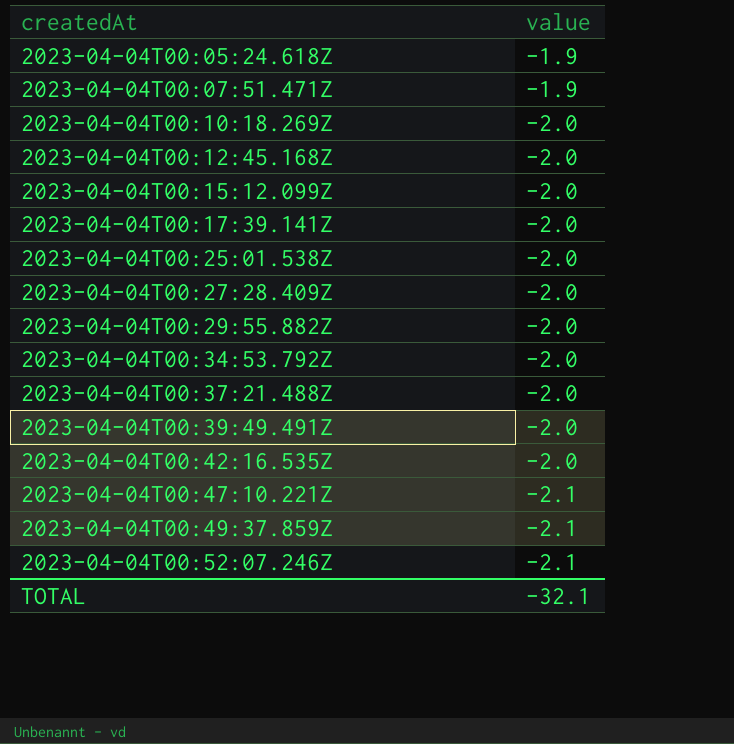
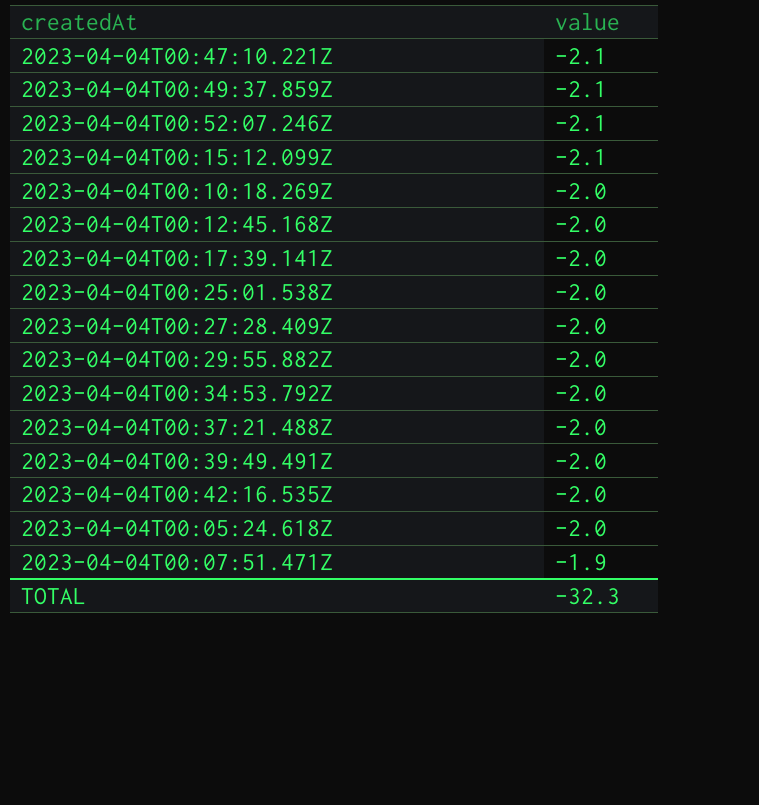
row order: createdAt ascending -> value ascending
2023-04-04T00:15:12.099Z | value: -2.0 -> -2.1
2023-04-04T00:05:24.618Z | value: -1.9 -> -2.0
TOTAL | value: -32.1 -> -32.3

